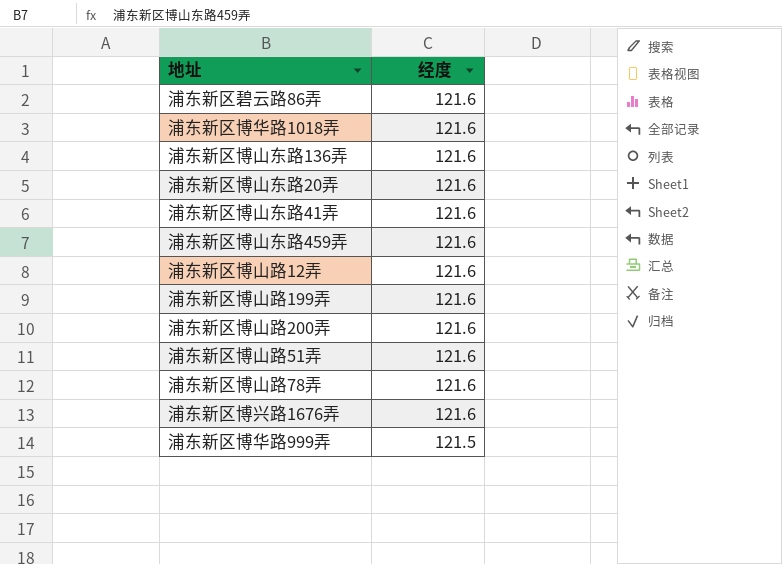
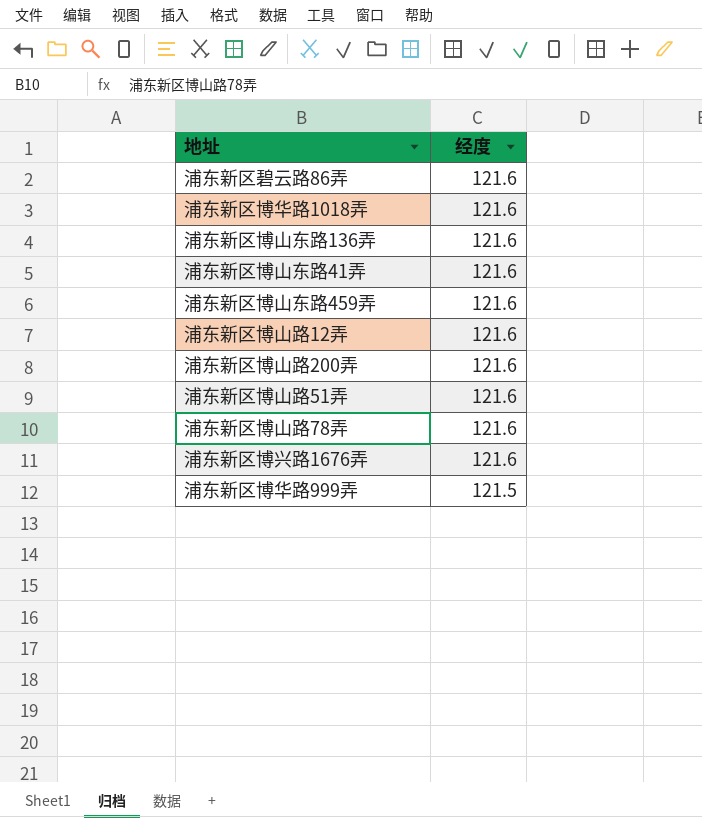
row 浦东新区博山东路20弄: 121.6 -> none
row 浦东新区博山路199弄: 121.6 -> none

